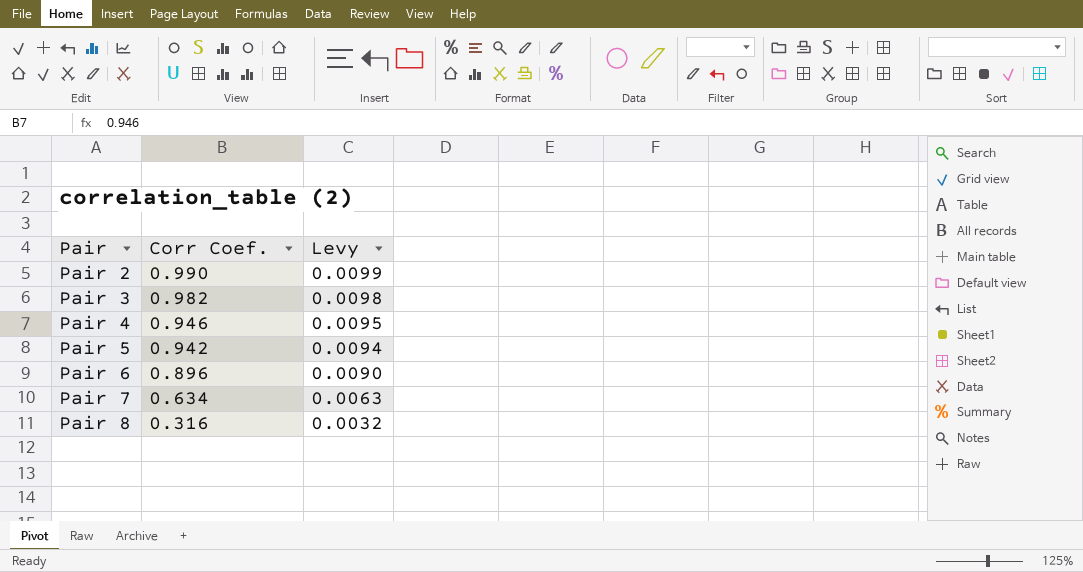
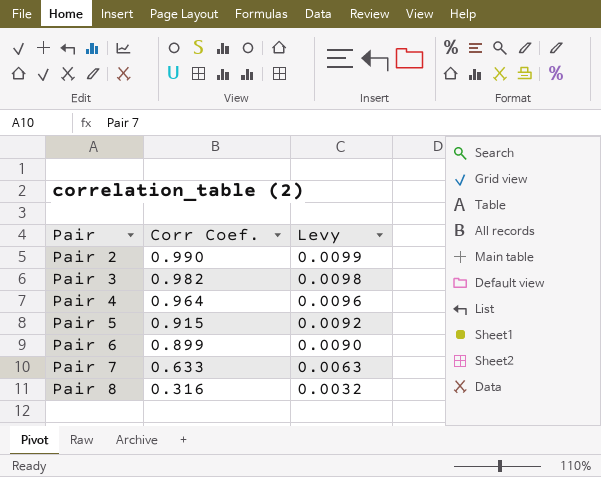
Pair 4 | Corr Coef.: 0.946 -> 0.964
Pair 4 | Levy: 0.0095 -> 0.0096
Pair 5 | Corr Coef.: 0.942 -> 0.915
Pair 5 | Levy: 0.0094 -> 0.0092
Pair 6 | Corr Coef.: 0.896 -> 0.899
Pair 7 | Corr Coef.: 0.634 -> 0.633

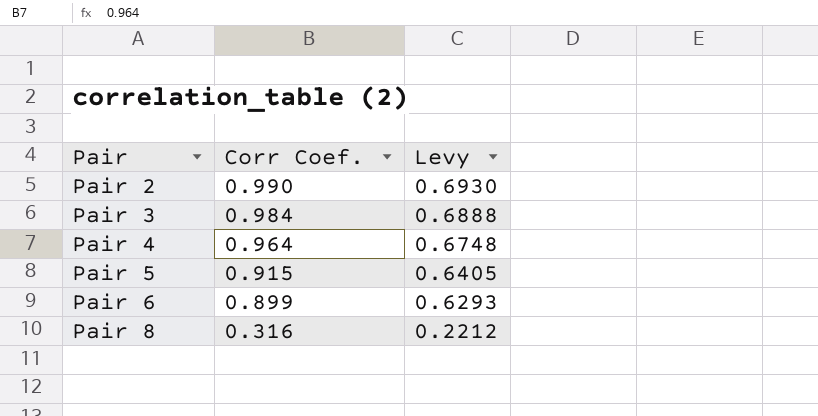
column Levy | formula: [Corr Coef.] * 0.01 -> [Corr Coef.] * 0.7
row Pair 7: 0.633 | 0.0063 -> none
Pair 3 | Corr Coef.: 0.982 -> 0.984

